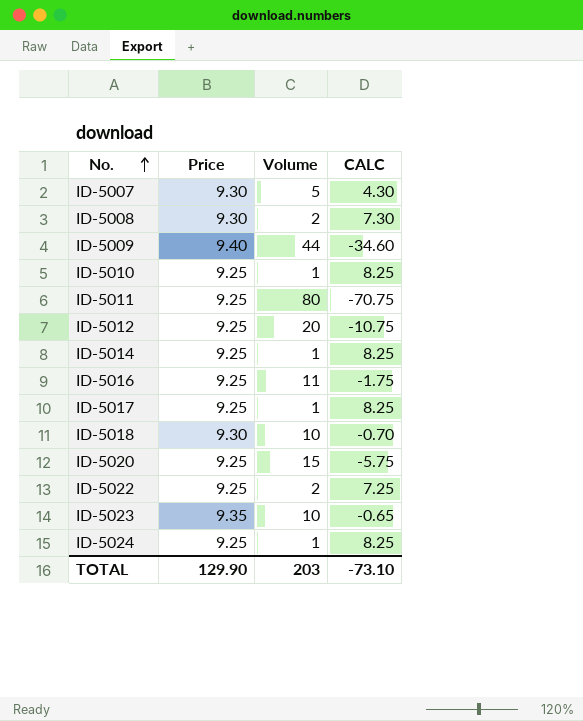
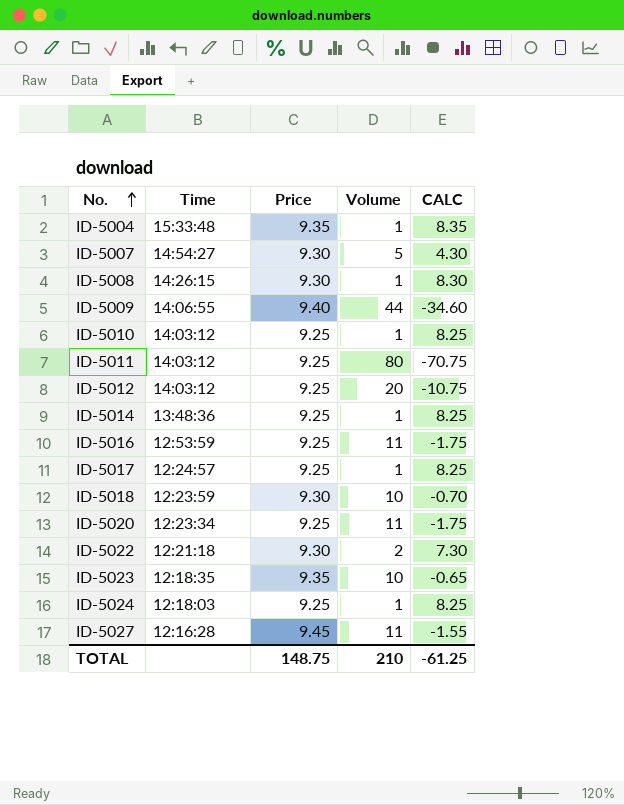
column Time | position: none -> 2
row ID-5004: none -> 15:33:48 | 9.35 | 1 | 8.35
ID-5008 | Volume: 2 -> 1
ID-5008 | CALC: 7.30 -> 8.30
ID-5020 | Volume: 15 -> 11
ID-5020 | CALC: -5.75 -> -1.75
ID-5022 | Price: 9.25 -> 9.30
ID-5022 | CALC: 7.25 -> 7.30
row ID-5027: none -> 12:16:28 | 9.45 | 11 | -1.55
TOTAL | Price: 129.90 -> 148.75
TOTAL | Volume: 203 -> 210
TOTAL | CALC: -73.10 -> -61.25

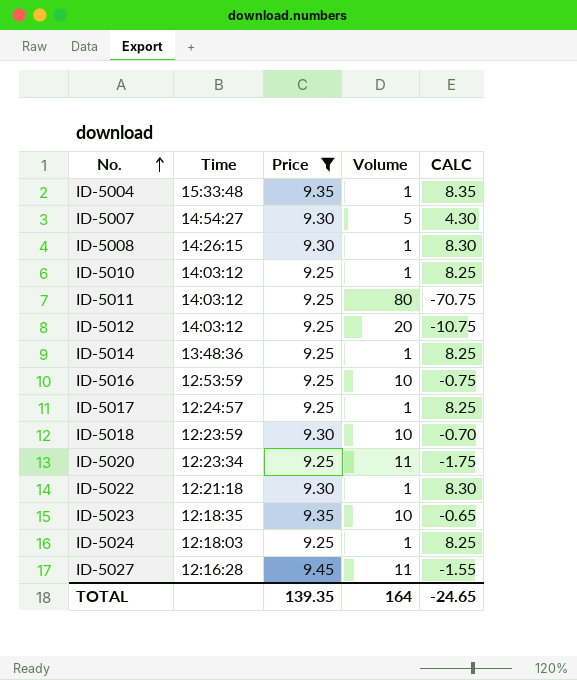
filter: none -> Price != 9.40
ID-5016 | Volume: 11 -> 10
ID-5016 | CALC: -1.75 -> -0.75
ID-5022 | Volume: 2 -> 1
ID-5022 | CALC: 7.30 -> 8.30
TOTAL | Price: 148.75 -> 139.35
TOTAL | Volume: 210 -> 164
TOTAL | CALC: -61.25 -> -24.65

